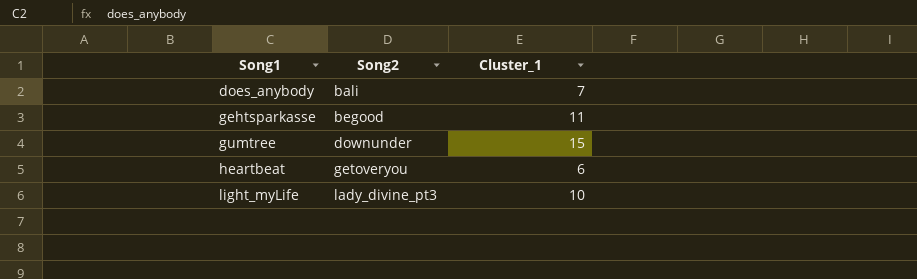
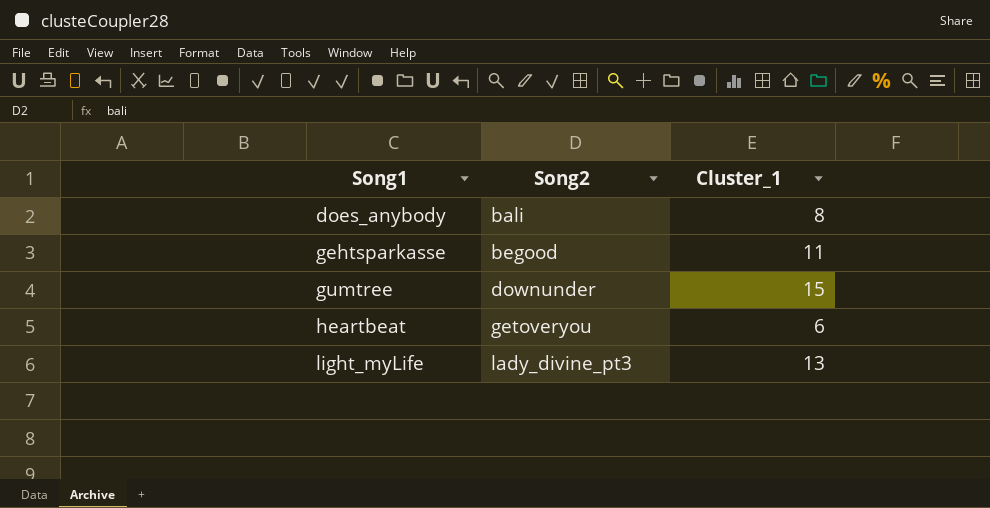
does_anybody | Cluster_1: 7 -> 8
light_myLife | Cluster_1: 10 -> 13

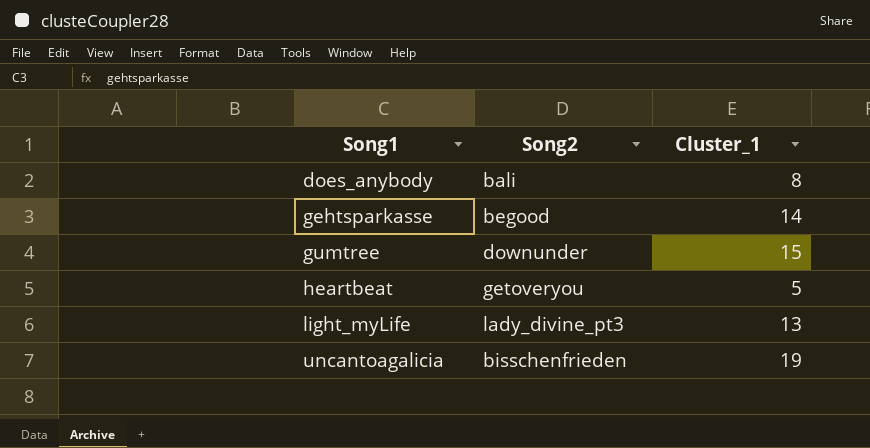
gehtsparkasse | Cluster_1: 11 -> 14
heartbeat | Cluster_1: 6 -> 5
row uncantoagalicia: none -> bisschenfrieden | 19

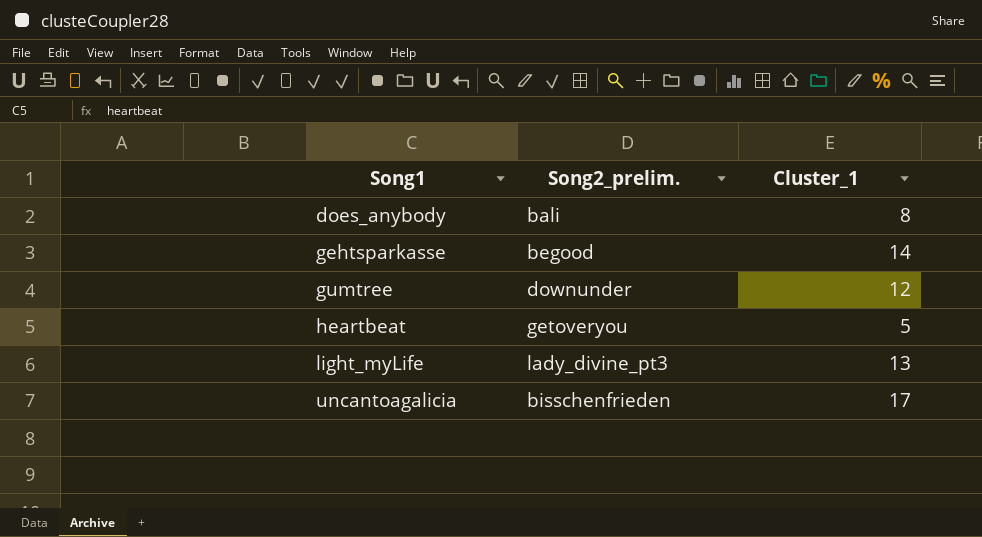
column name: Song2 -> Song2_prelim.
gumtree | Cluster_1: 15 -> 12
uncantoagalicia | Cluster_1: 19 -> 17

